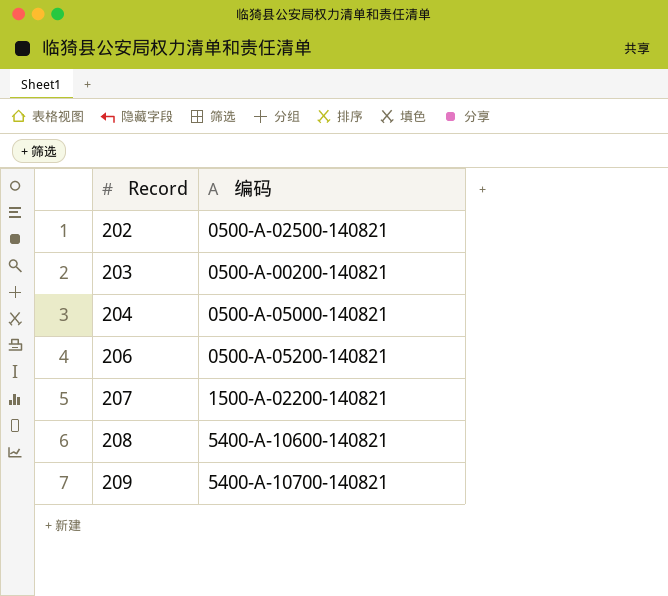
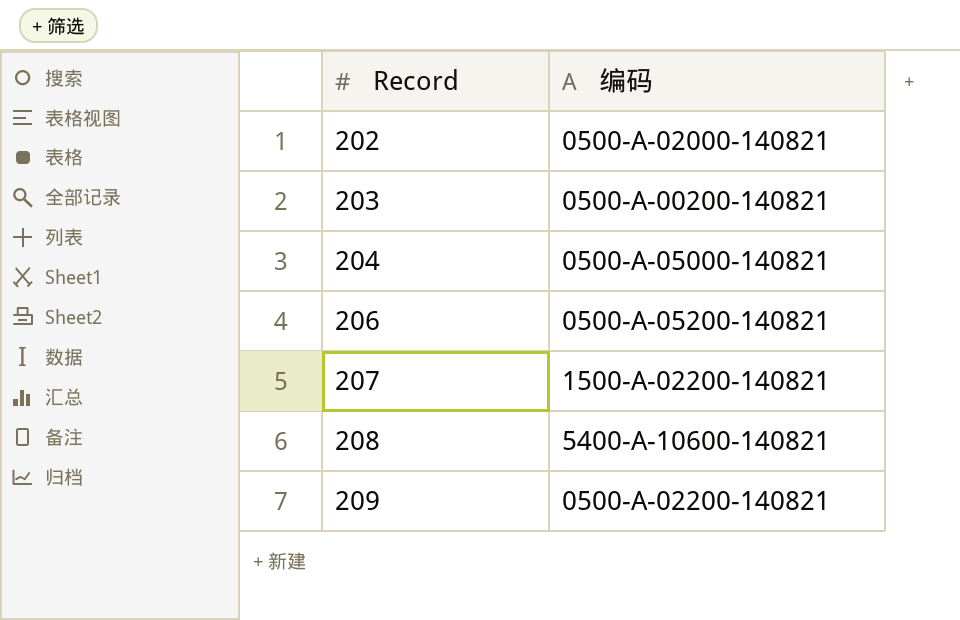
202 | 编码: 0500-A-02500-140821 -> 0500-A-02000-140821
209 | 编码: 5400-A-10700-140821 -> 0500-A-02200-140821

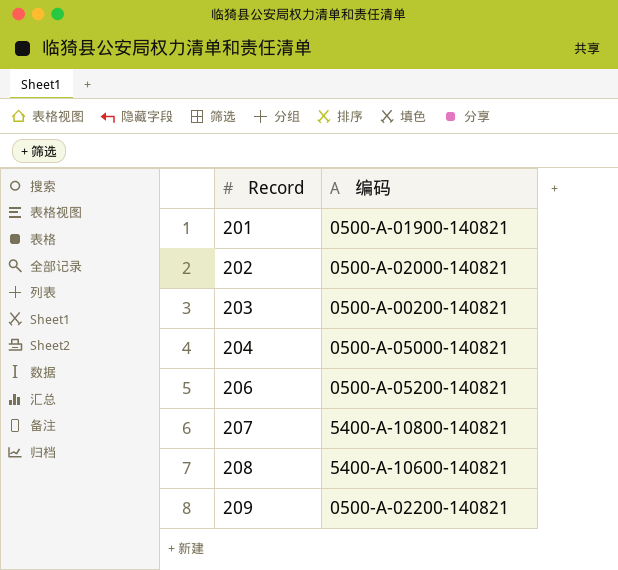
row 201: none -> 0500-A-01900-140821
207 | 编码: 1500-A-02200-140821 -> 5400-A-10800-140821

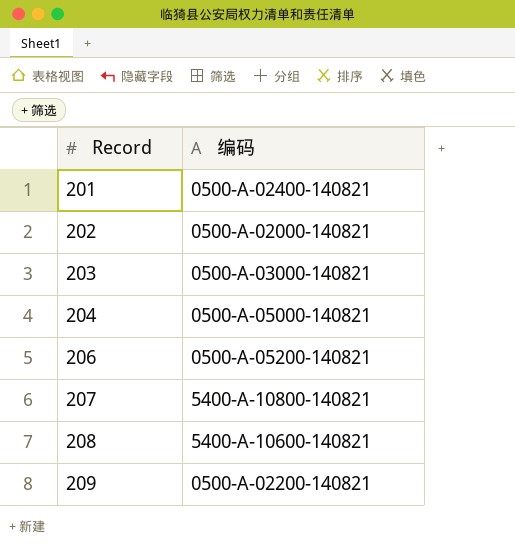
201 | 编码: 0500-A-01900-140821 -> 0500-A-02400-140821
203 | 编码: 0500-A-00200-140821 -> 0500-A-03000-140821

